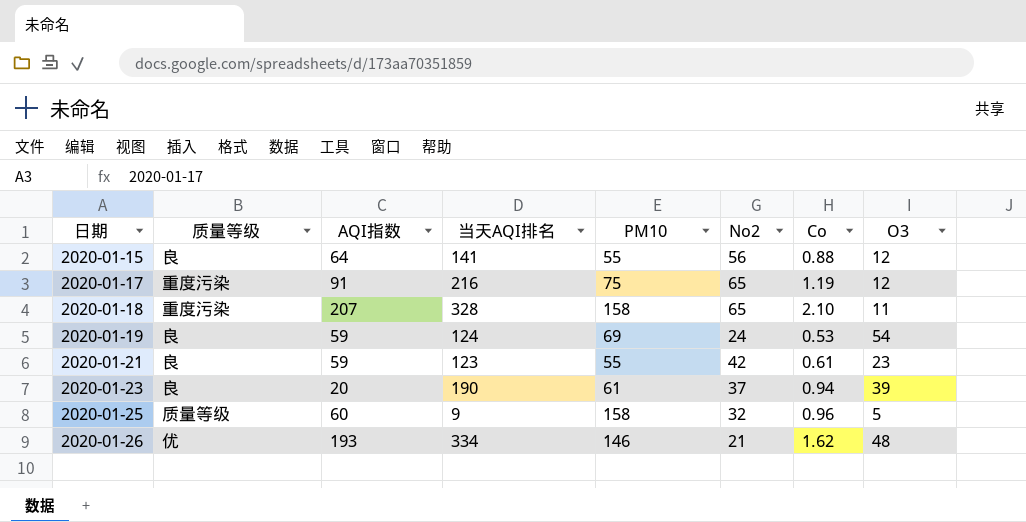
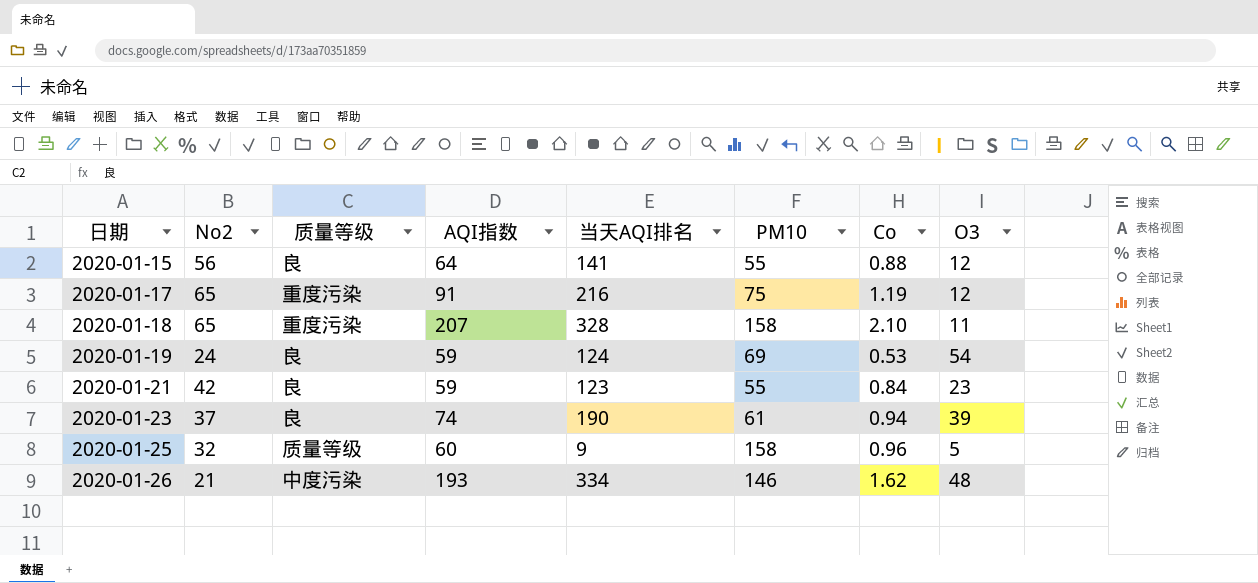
column No2 | position: 6 -> 2
2020-01-21 | Co: 0.61 -> 0.84
2020-01-23 | AQI指数: 20 -> 74
2020-01-26 | 质量等级: 优 -> 中度污染

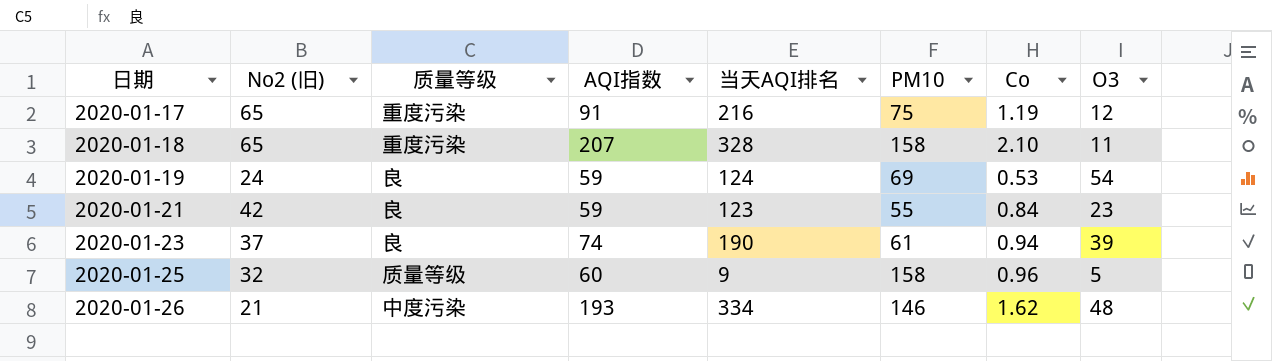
column name: No2 -> No2 (旧)
row 2020-01-15: 56 | 良 | 64 | 141 | 55 | 0.88 | 12 -> none

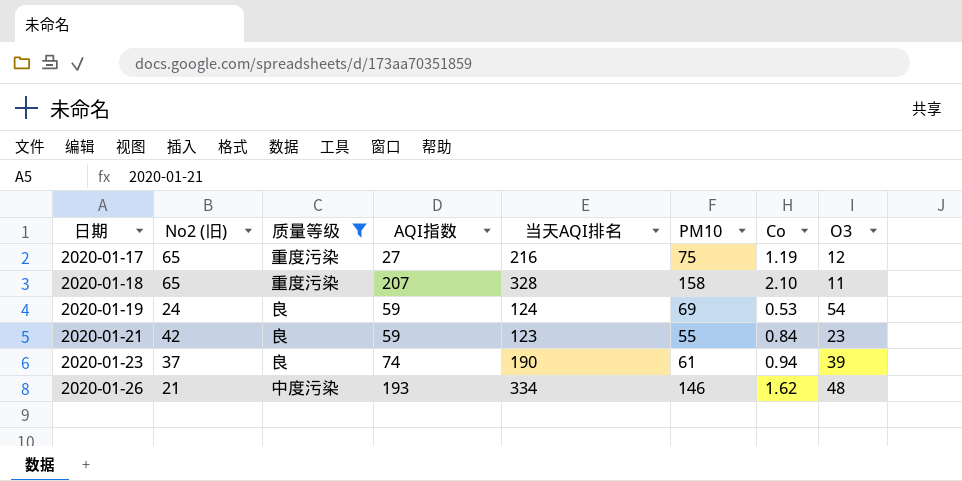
filter: none -> 质量等级 != 质量等级
2020-01-17 | AQI指数: 91 -> 27

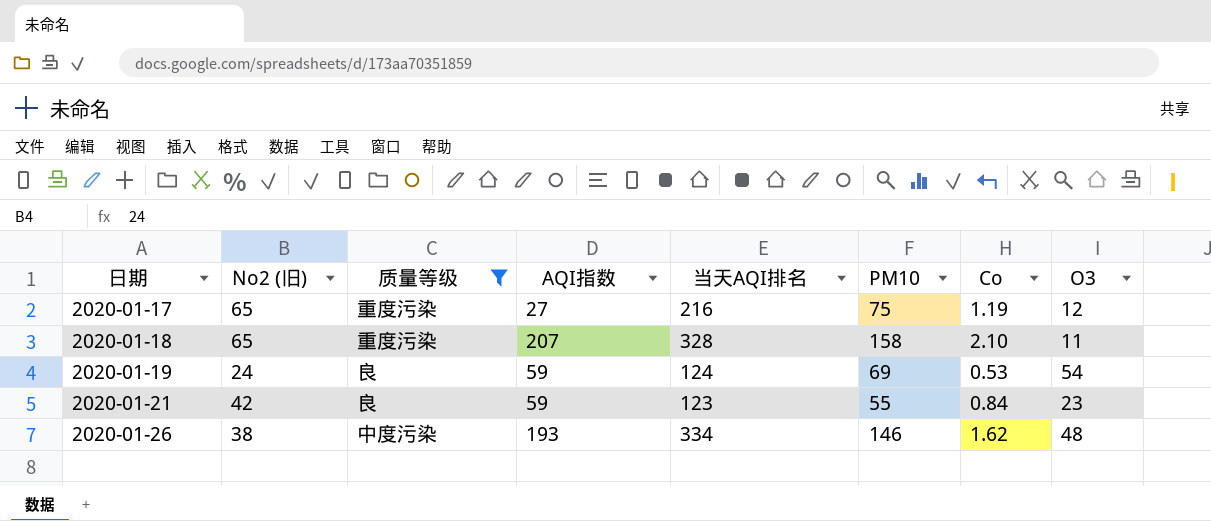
row 2020-01-23: 37 | 良 | 74 | 190 | 61 | 0.94 | 39 -> none
2020-01-26 | No2 (旧): 21 -> 38

